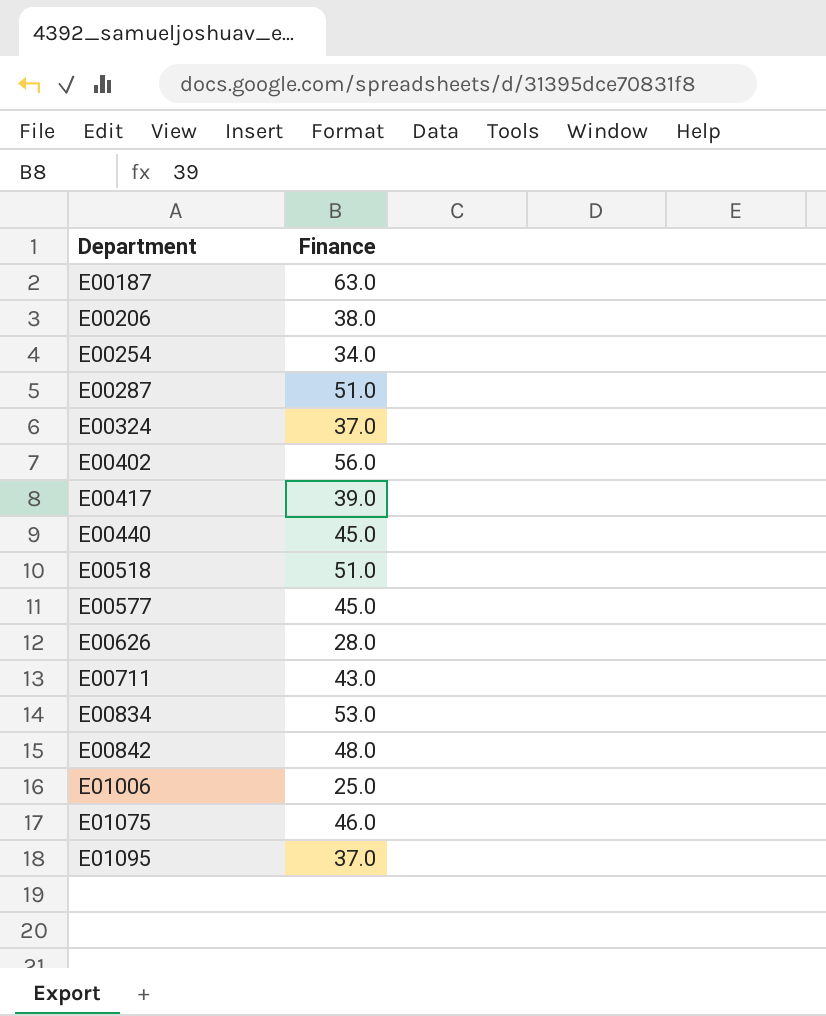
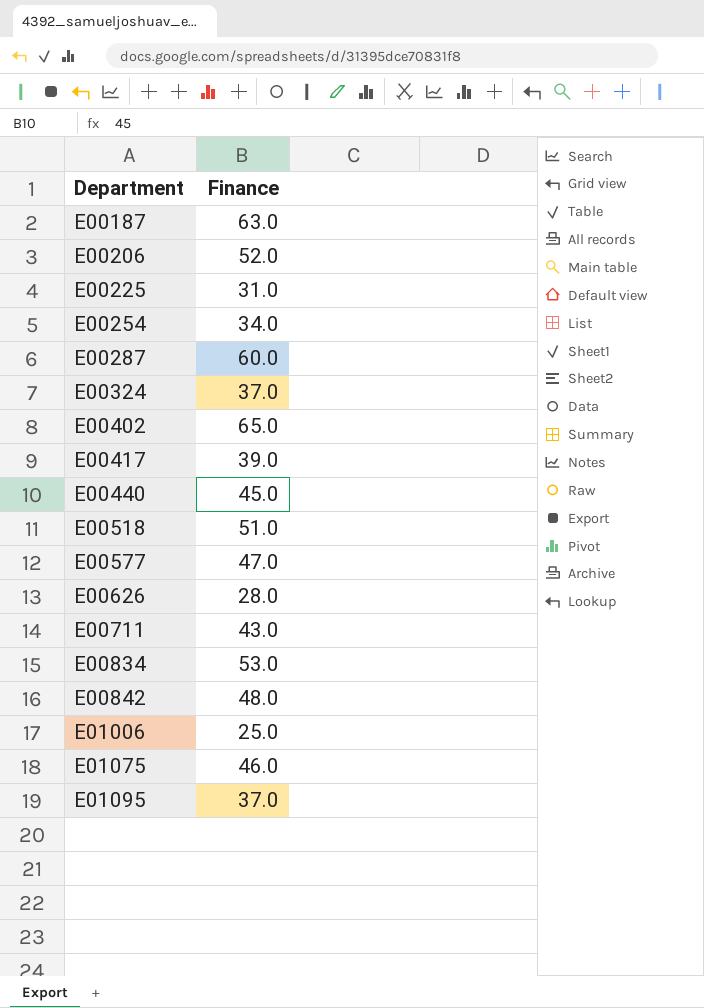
E00206 | Finance: 38.0 -> 52.0
row E00225: none -> 31.0
E00287 | Finance: 51.0 -> 60.0
E00402 | Finance: 56.0 -> 65.0
E00577 | Finance: 45.0 -> 47.0

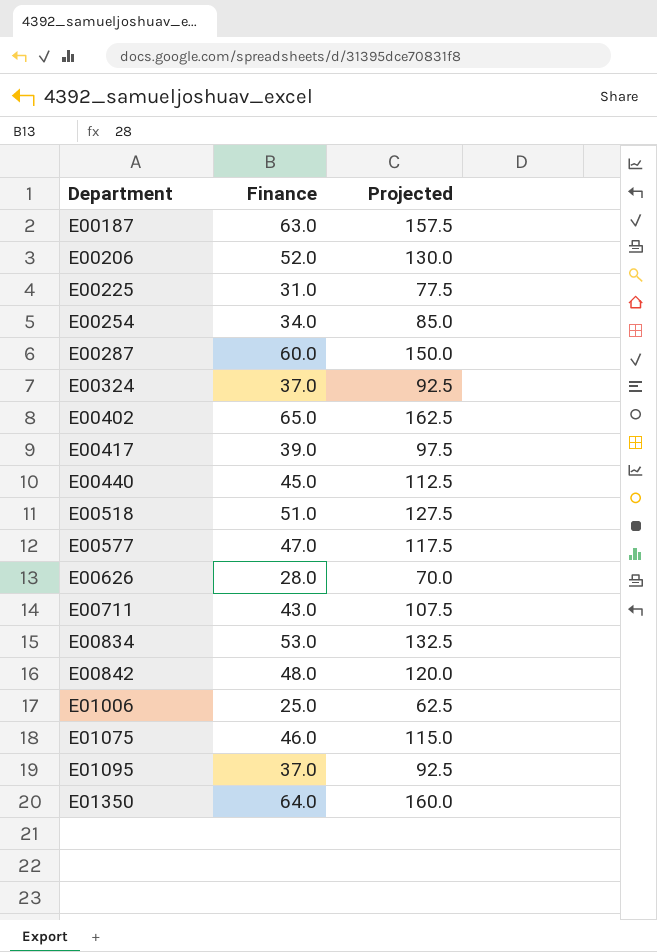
column Projected | formula: none -> [Finance] * 2.5
row E01350: none -> 64.0 | 160.0

